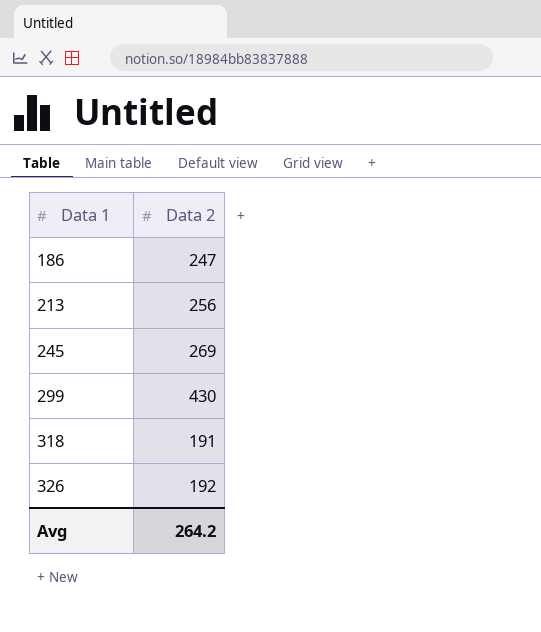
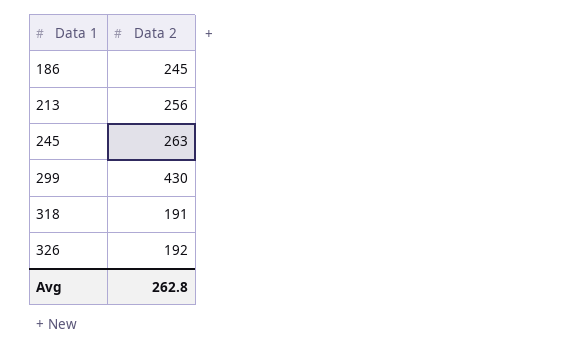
186 | Data 2: 247 -> 245
245 | Data 2: 269 -> 263
Avg | Data 2: 264.2 -> 262.8

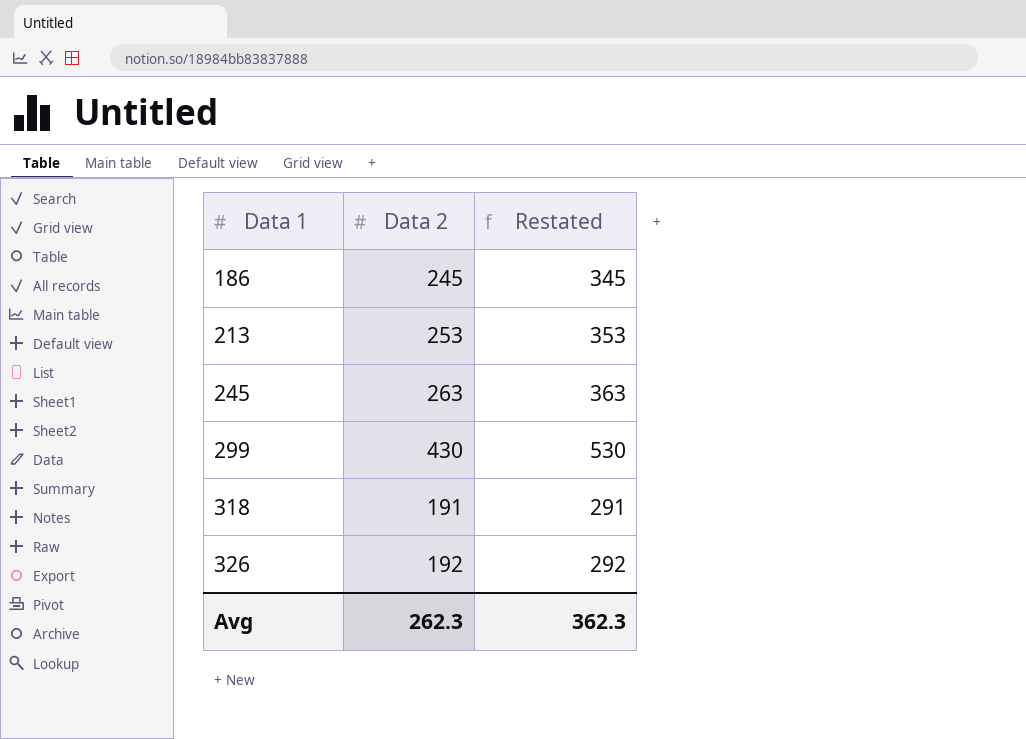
column Restated | formula: none -> [Data 2] + 100
213 | Data 2: 256 -> 253
Avg | Data 2: 262.8 -> 262.3

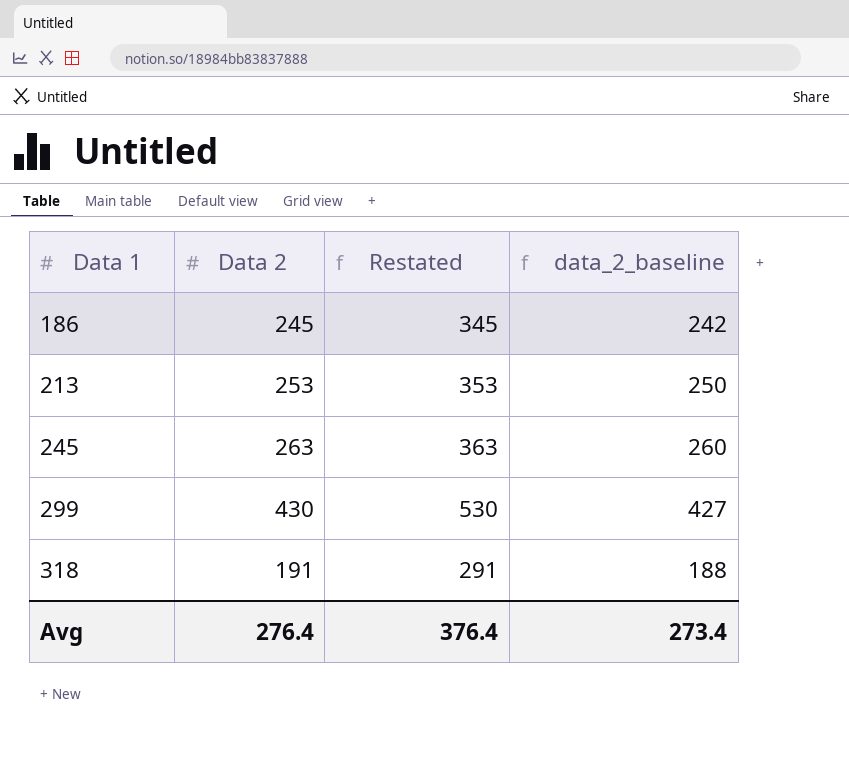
column data_2_baseline | formula: none -> [Data 2] - 3
row 326: 192 | 292 -> none
Avg | Data 2: 262.3 -> 276.4
Avg | Restated: 362.3 -> 376.4

